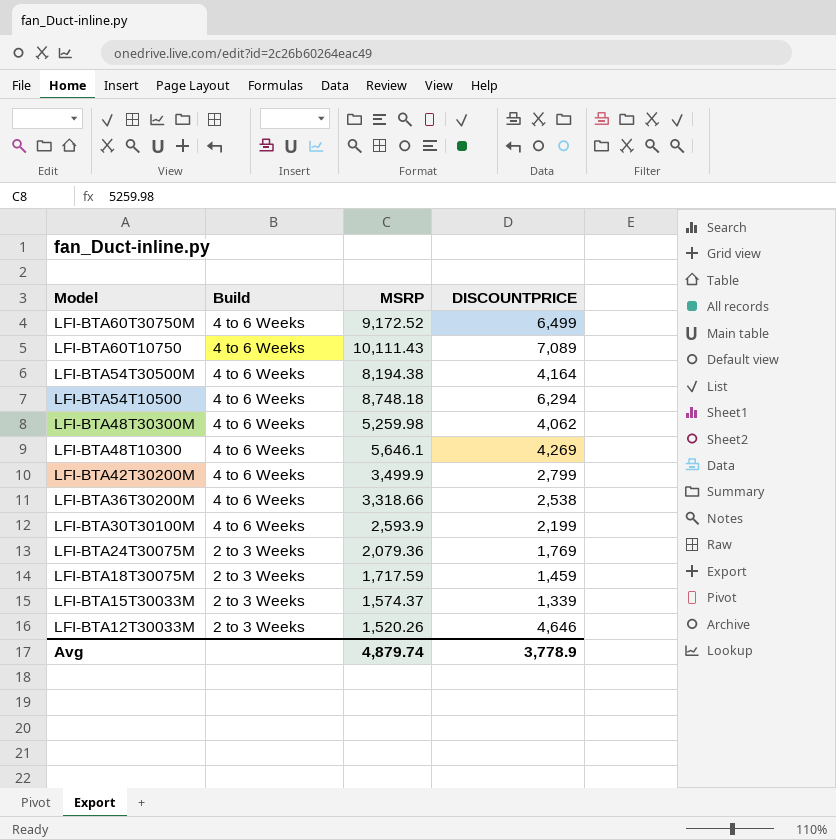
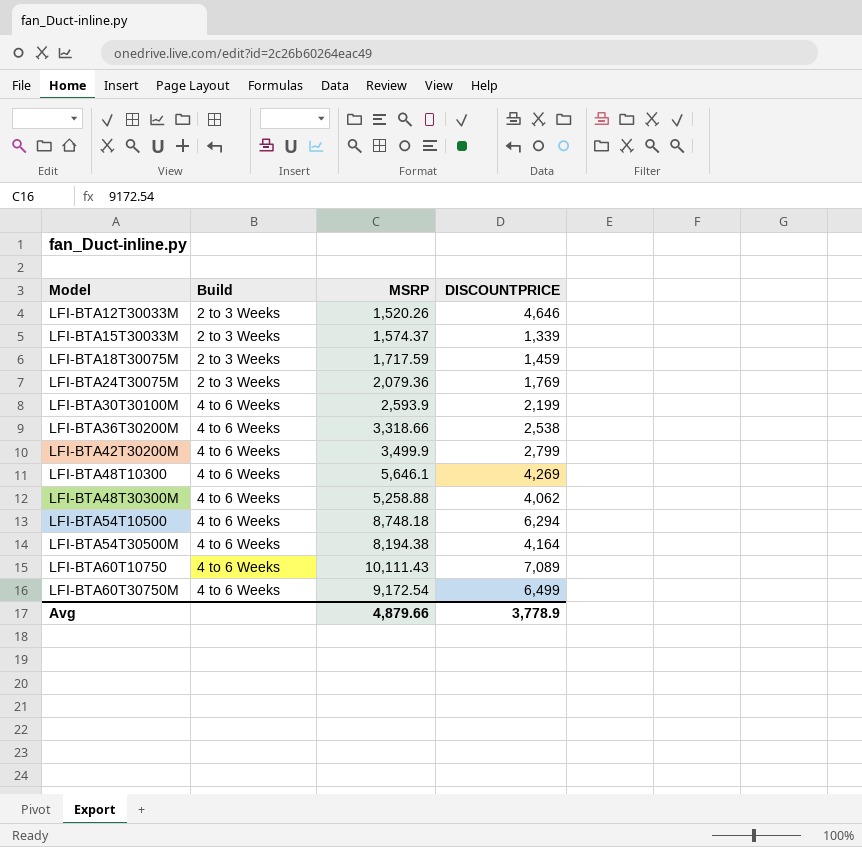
row order: Model descending -> Model ascending
LFI-BTA48T30300M | MSRP: 5,259.98 -> 5,258.88
LFI-BTA60T30750M | MSRP: 9,172.52 -> 9,172.54
Avg | MSRP: 4,879.74 -> 4,879.66

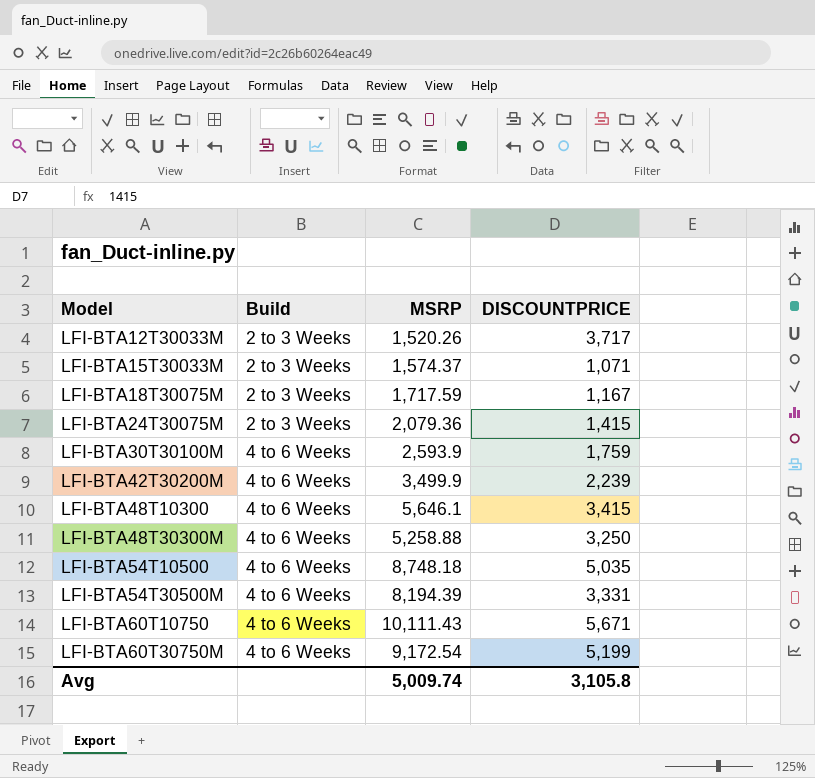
row LFI-BTA36T30200M: 4 to 6 Weeks | 3,318.66 | 2,538 -> none
LFI-BTA12T30033M | DISCOUNTPRICE: 4,646 -> 3,717
LFI-BTA15T30033M | DISCOUNTPRICE: 1,339 -> 1,071
LFI-BTA18T30075M | DISCOUNTPRICE: 1,459 -> 1,167
LFI-BTA24T30075M | DISCOUNTPRICE: 1,769 -> 1,415
LFI-BTA30T30100M | DISCOUNTPRICE: 2,199 -> 1,759
LFI-BTA42T30200M | DISCOUNTPRICE: 2,799 -> 2,239
LFI-BTA48T10300 | DISCOUNTPRICE: 4,269 -> 3,415
LFI-BTA48T30300M | DISCOUNTPRICE: 4,062 -> 3,250
LFI-BTA54T10500 | DISCOUNTPRICE: 6,294 -> 5,035
LFI-BTA54T30500M | MSRP: 8,194.38 -> 8,194.39
LFI-BTA54T30500M | DISCOUNTPRICE: 4,164 -> 3,331
LFI-BTA60T10750 | DISCOUNTPRICE: 7,089 -> 5,671
LFI-BTA60T30750M | DISCOUNTPRICE: 6,499 -> 5,199
Avg | MSRP: 4,879.66 -> 5,009.74
Avg | DISCOUNTPRICE: 3,778.9 -> 3,105.8

